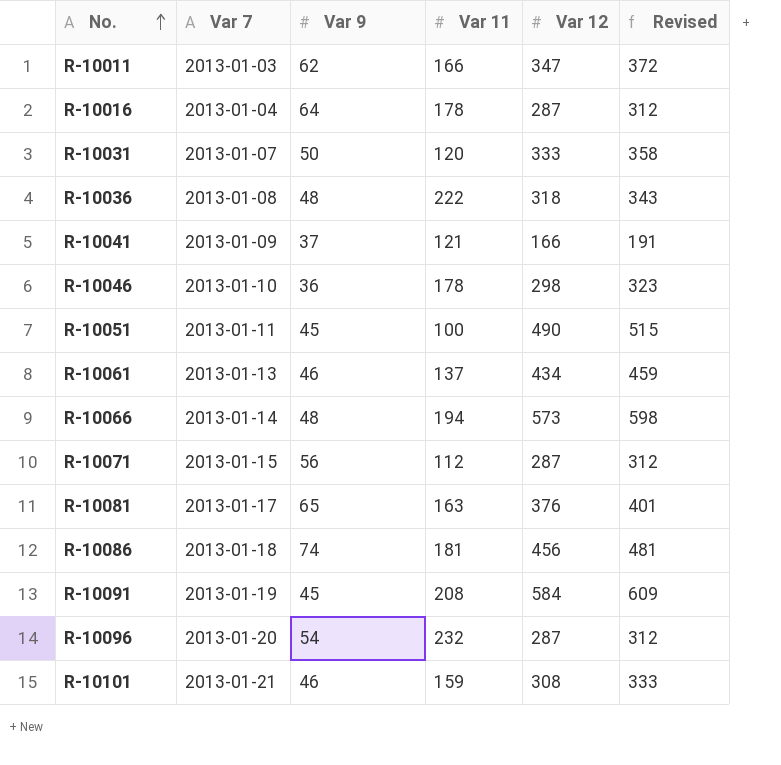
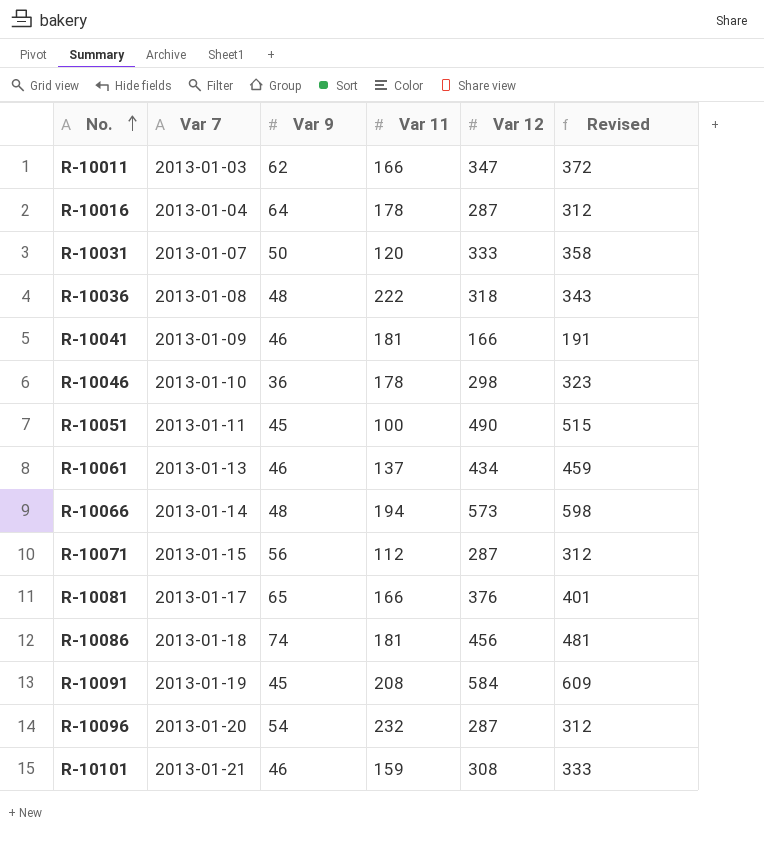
R-10041 | Var 9: 37 -> 46
R-10041 | Var 11: 121 -> 181
R-10081 | Var 11: 163 -> 166

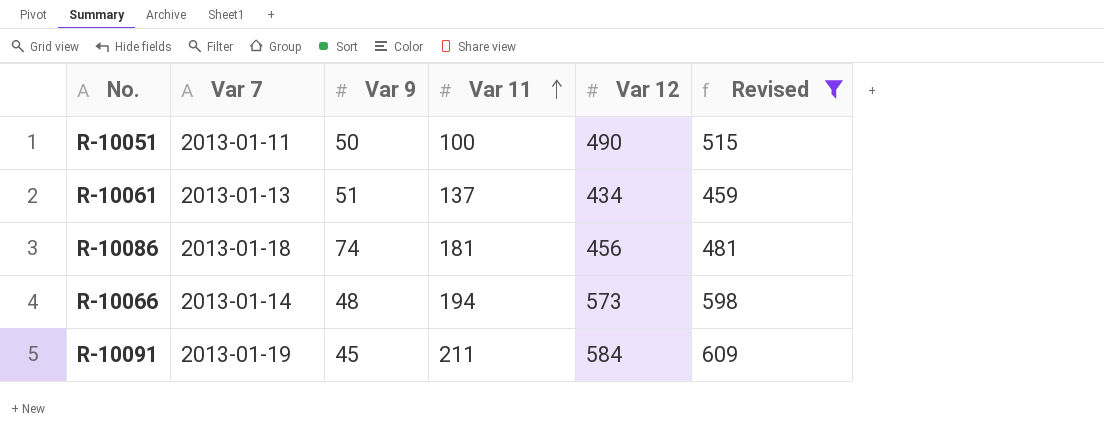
filter: none -> Revised >= 459
row order: No. ascending -> Var 11 ascending
R-10051 | Var 9: 45 -> 50
R-10061 | Var 9: 46 -> 51
R-10091 | Var 11: 208 -> 211

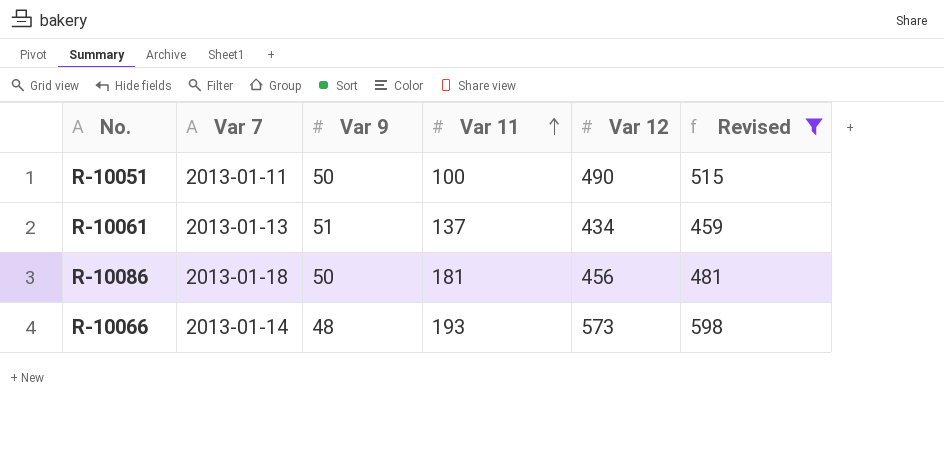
row R-10091: 2013-01-19 | 45 | 211 | 584 | 609 -> none
R-10086 | Var 9: 74 -> 50
R-10066 | Var 11: 194 -> 193

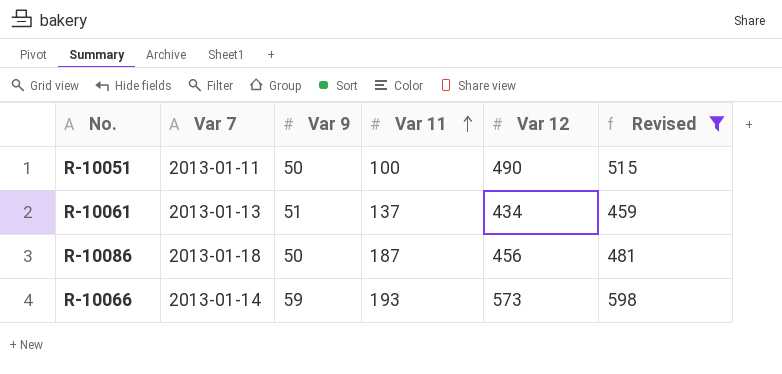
R-10086 | Var 11: 181 -> 187
R-10066 | Var 9: 48 -> 59

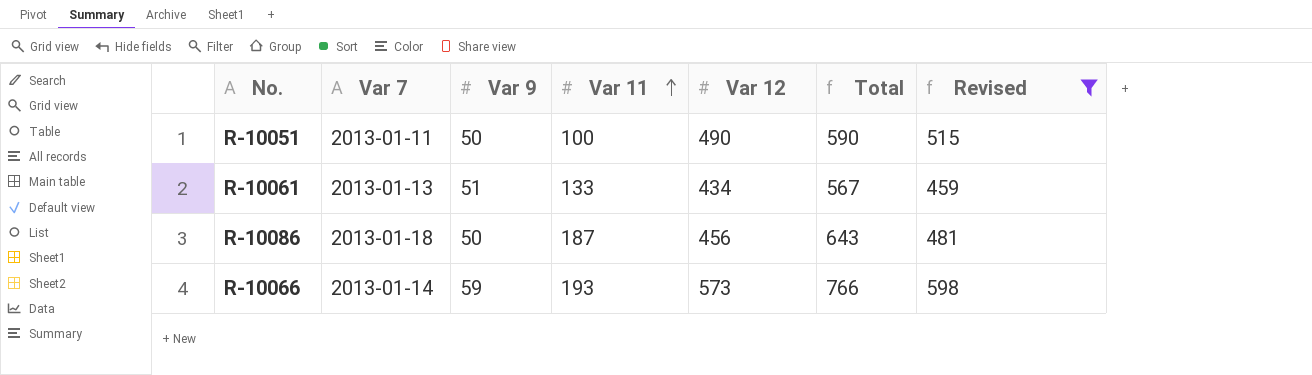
column Total | formula: none -> [Var 11] + [Var 12]
R-10061 | Var 11: 137 -> 133

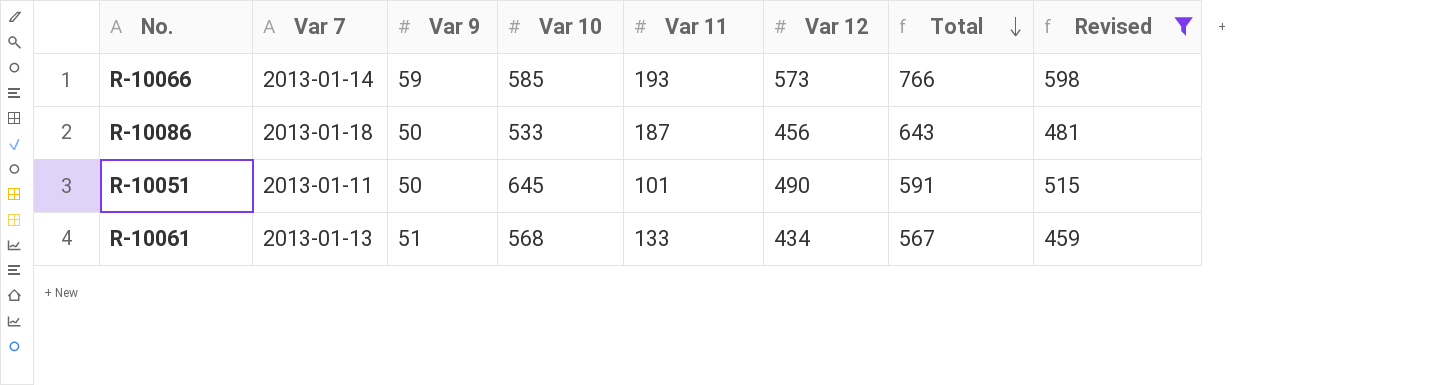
row order: Var 11 ascending -> Total descending
column Var 10 | position: none -> 4
R-10051 | Var 11: 100 -> 101
R-10051 | Total: 590 -> 591

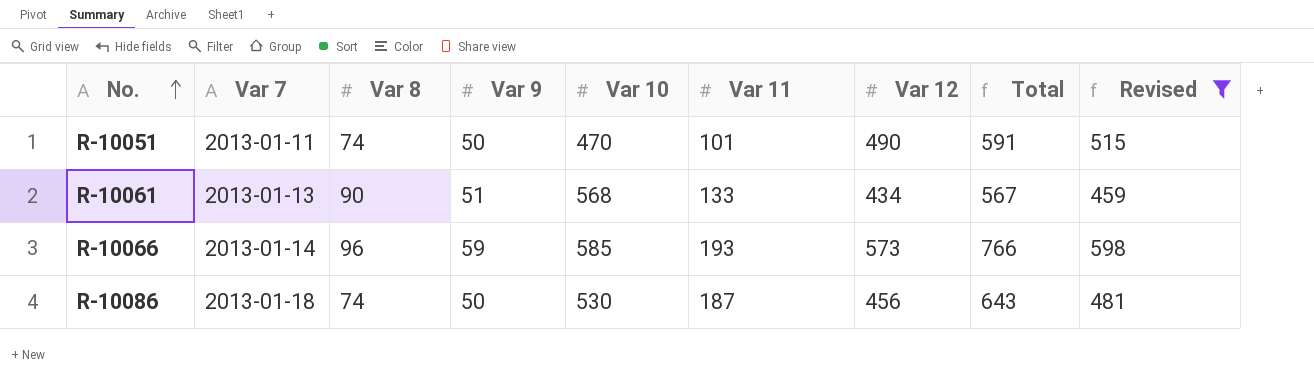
row order: Total descending -> No. ascending
column Var 8 | position: none -> 3
R-10051 | Var 10: 645 -> 470
R-10086 | Var 10: 533 -> 530

